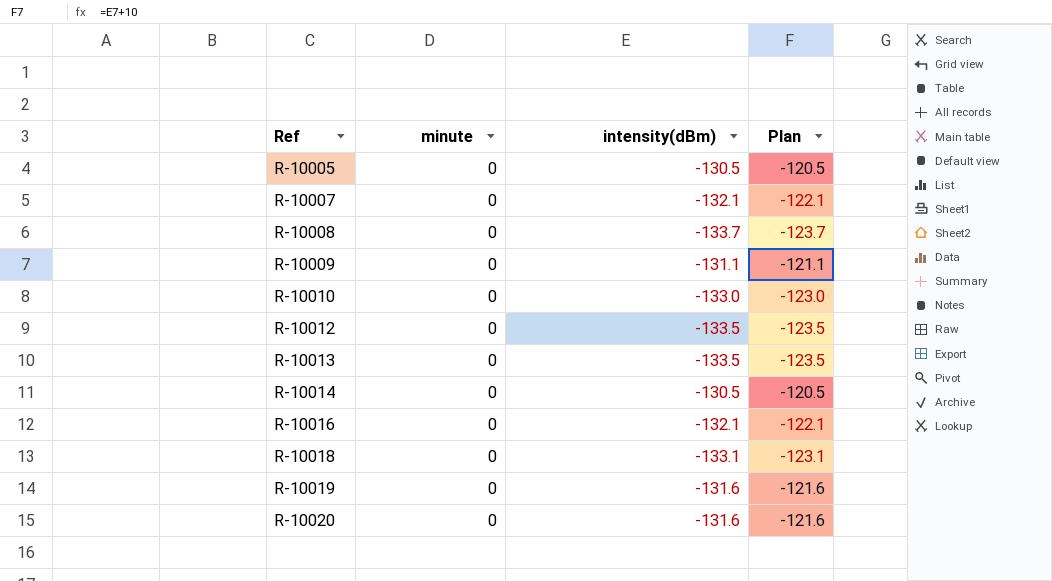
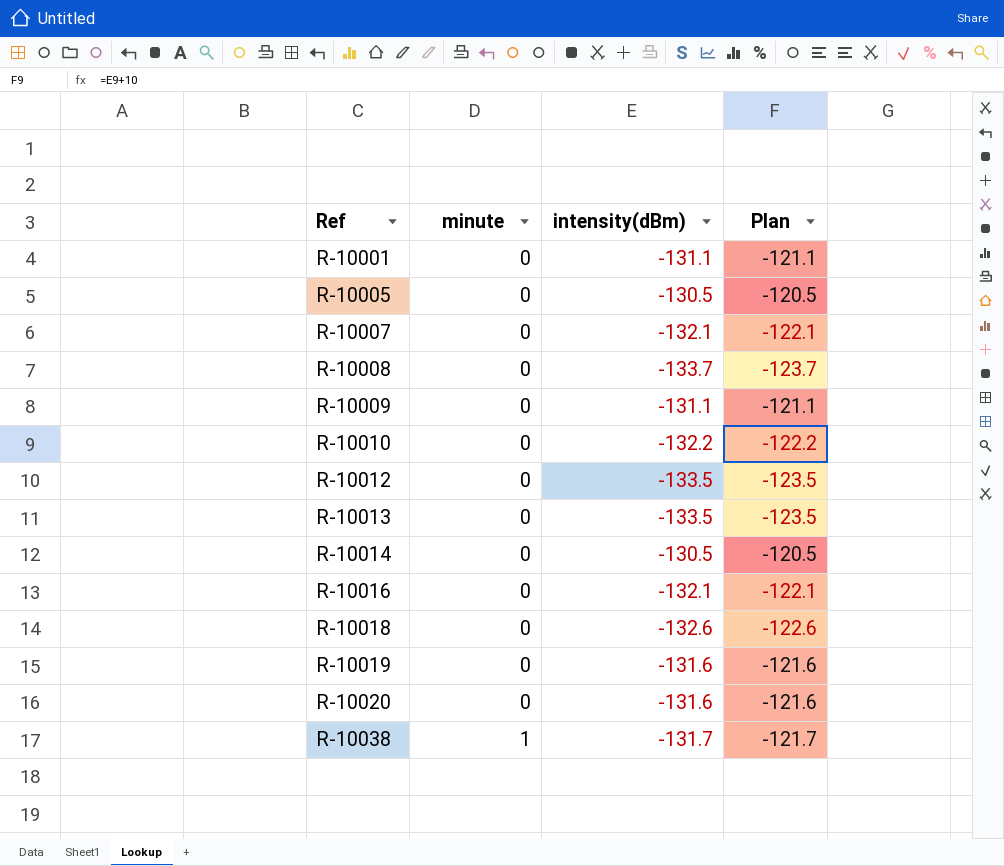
row R-10001: none -> 0 | -131.1 | -121.1
R-10010 | intensity(dBm): -133.0 -> -132.2
R-10010 | Plan: -123.0 -> -122.2
R-10018 | intensity(dBm): -133.1 -> -132.6
R-10018 | Plan: -123.1 -> -122.6
row R-10038: none -> 1 | -131.7 | -121.7

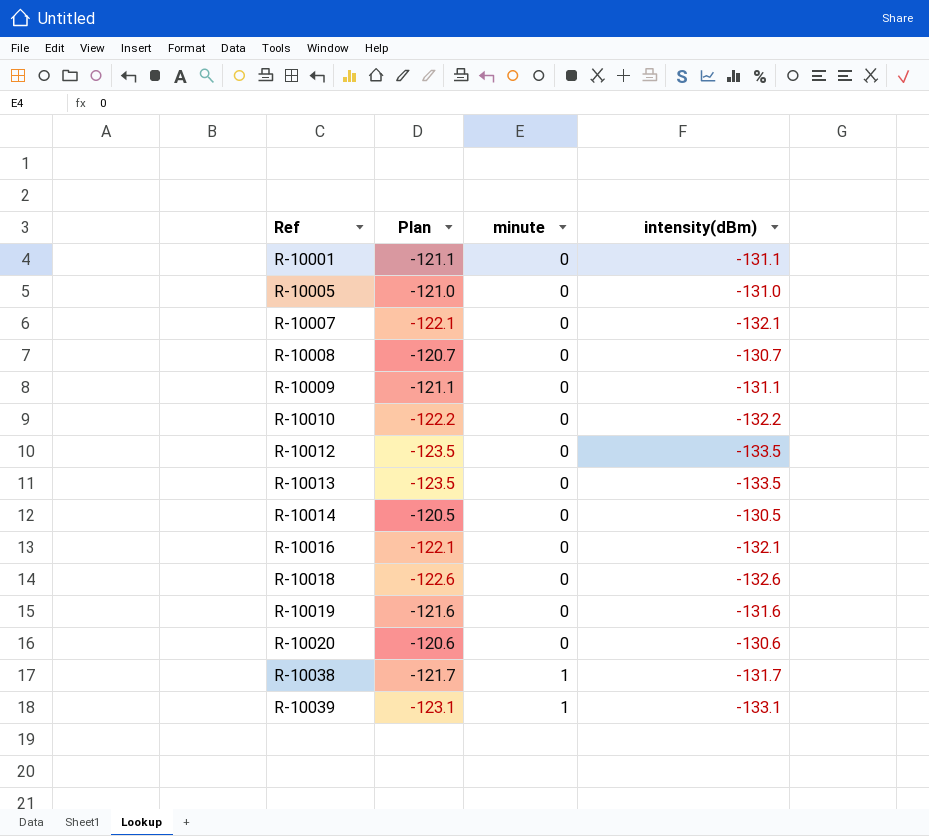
column Plan | position: 4 -> 2
R-10005 | Plan: -120.5 -> -121.0
R-10005 | intensity(dBm): -130.5 -> -131.0
R-10008 | Plan: -123.7 -> -120.7
R-10008 | intensity(dBm): -133.7 -> -130.7
R-10020 | Plan: -121.6 -> -120.6
R-10020 | intensity(dBm): -131.6 -> -130.6
row R-10039: none -> -123.1 | 1 | -133.1

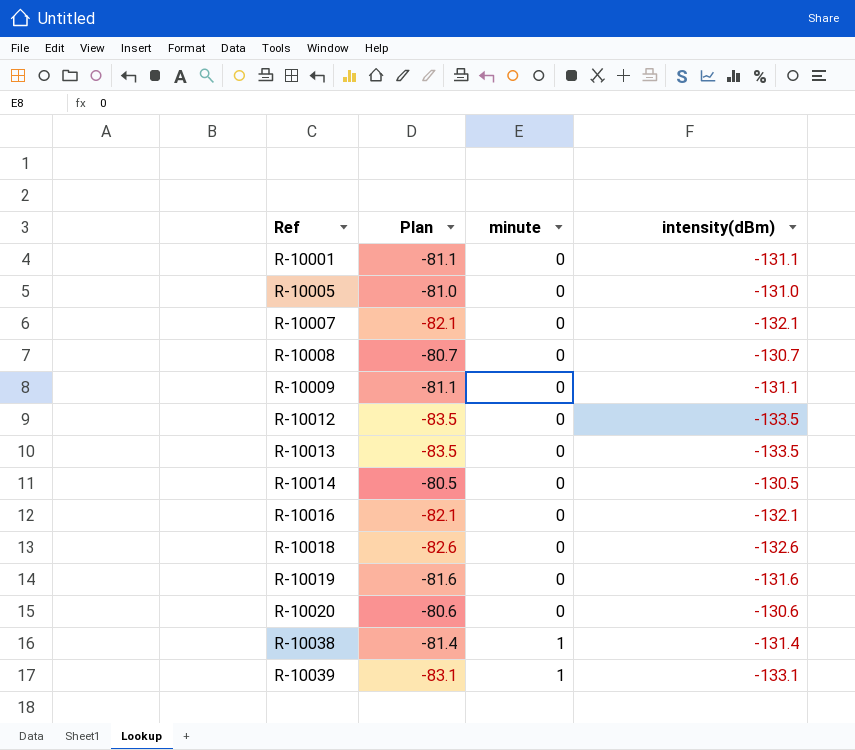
column Plan | formula: [intensity(dBm)] + 10 -> [intensity(dBm)] + 50
row R-10010: -122.2 | 0 | -132.2 -> none
R-10038 | intensity(dBm): -131.7 -> -131.4

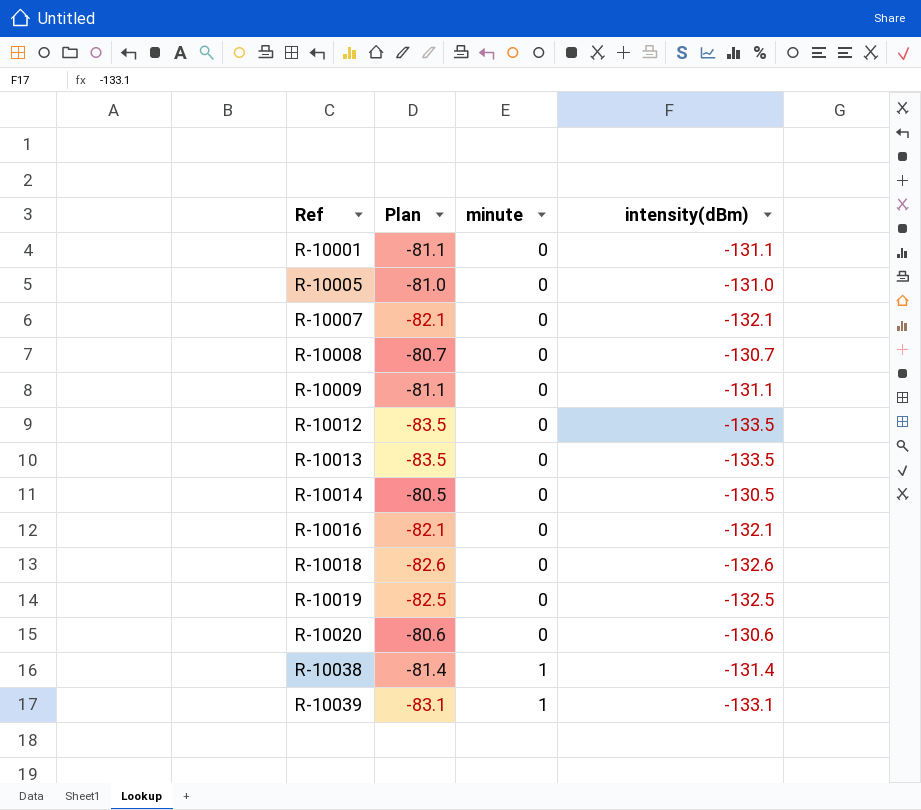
R-10019 | Plan: -81.6 -> -82.5
R-10019 | intensity(dBm): -131.6 -> -132.5

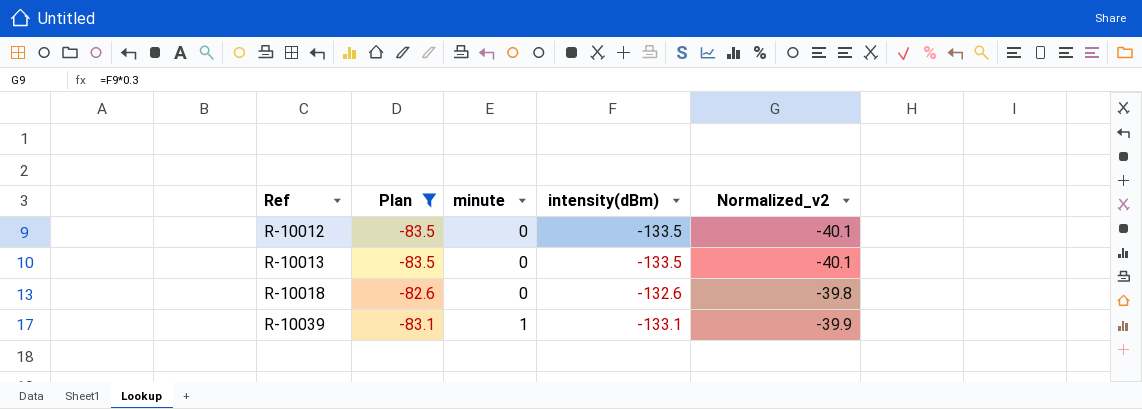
filter: none -> Plan <= -82.6
column Normalized_v2 | formula: none -> [intensity(dBm)] * 0.3

